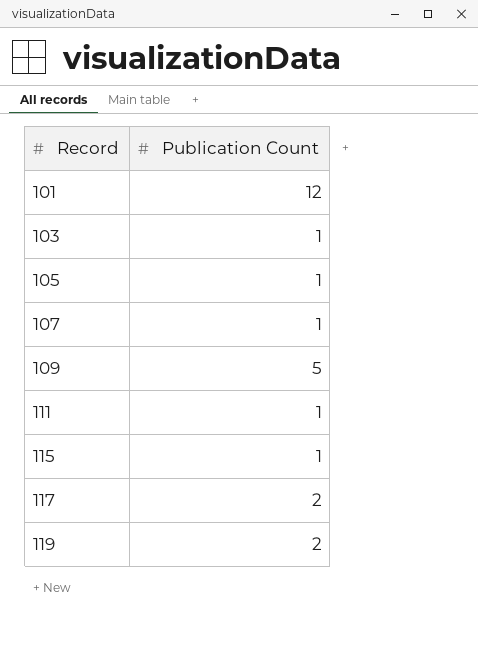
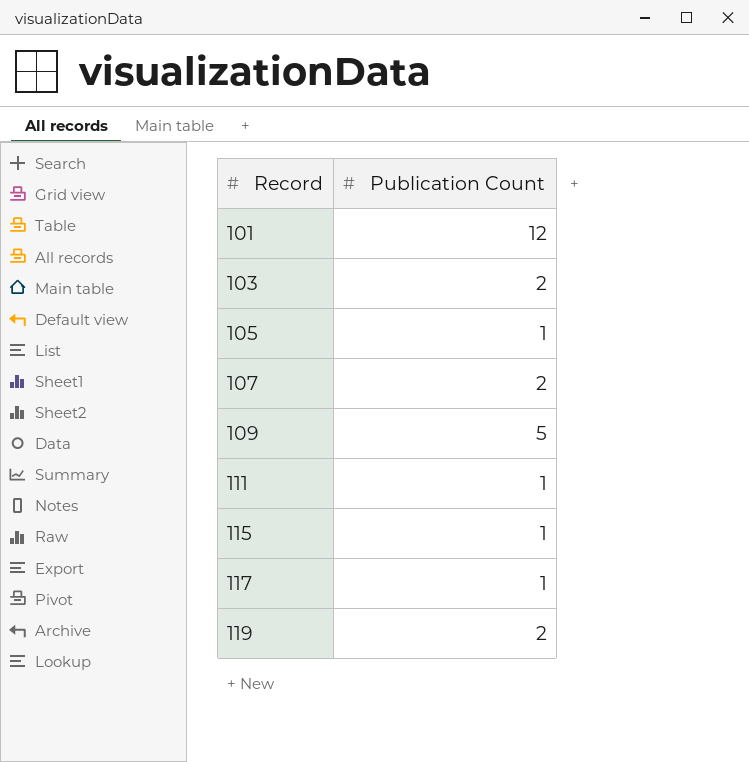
103 | Publication Count: 1 -> 2
107 | Publication Count: 1 -> 2
117 | Publication Count: 2 -> 1

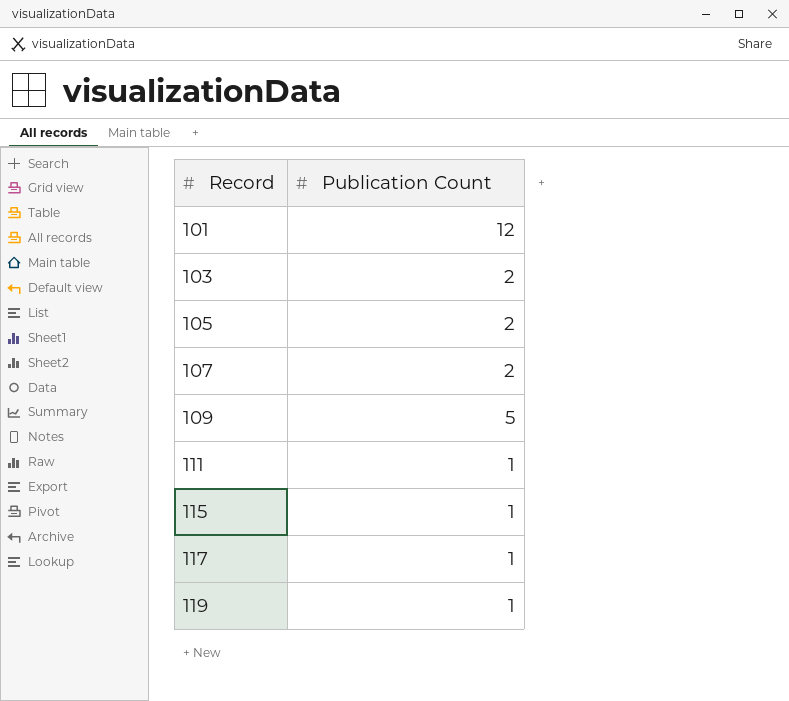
105 | Publication Count: 1 -> 2
119 | Publication Count: 2 -> 1

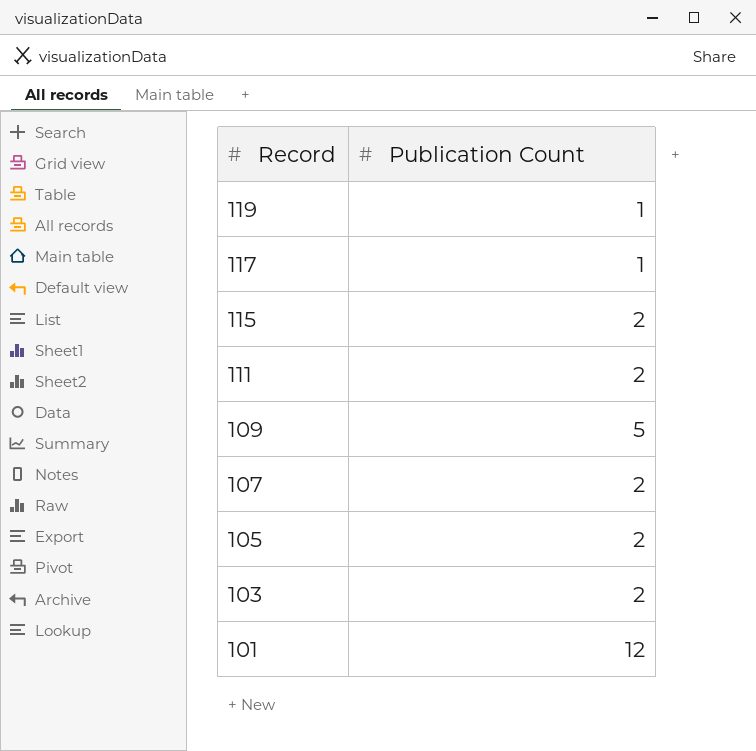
row order: Record ascending -> Record descending
115 | Publication Count: 1 -> 2
111 | Publication Count: 1 -> 2

